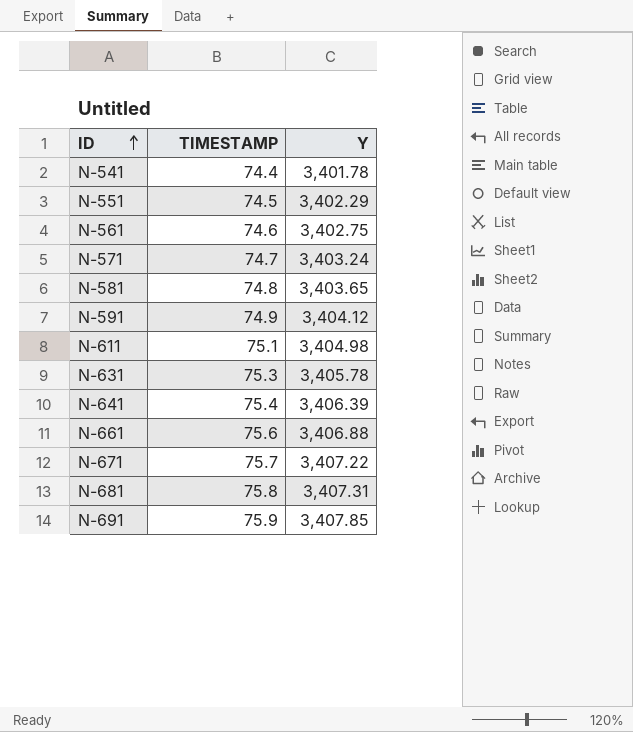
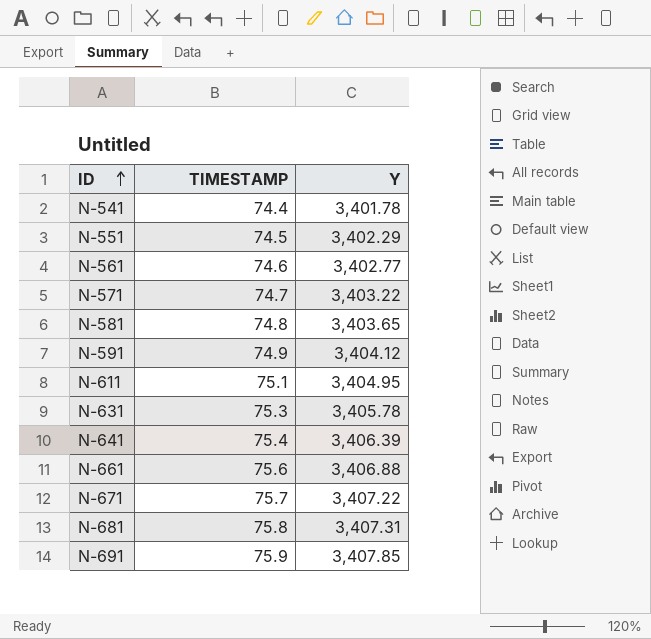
N-561 | Y: 3,402.75 -> 3,402.77
N-571 | Y: 3,403.24 -> 3,403.22
N-611 | Y: 3,404.98 -> 3,404.95

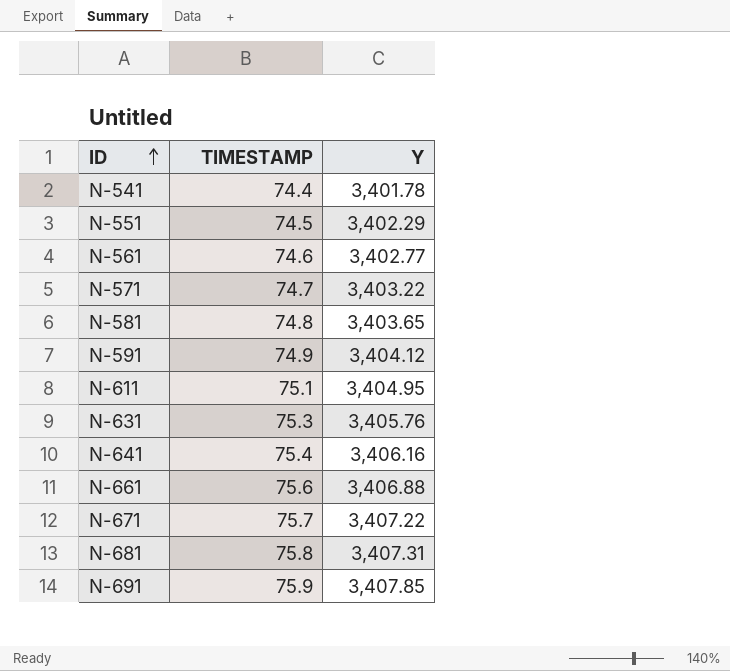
N-631 | Y: 3,405.78 -> 3,405.76
N-641 | Y: 3,406.39 -> 3,406.16

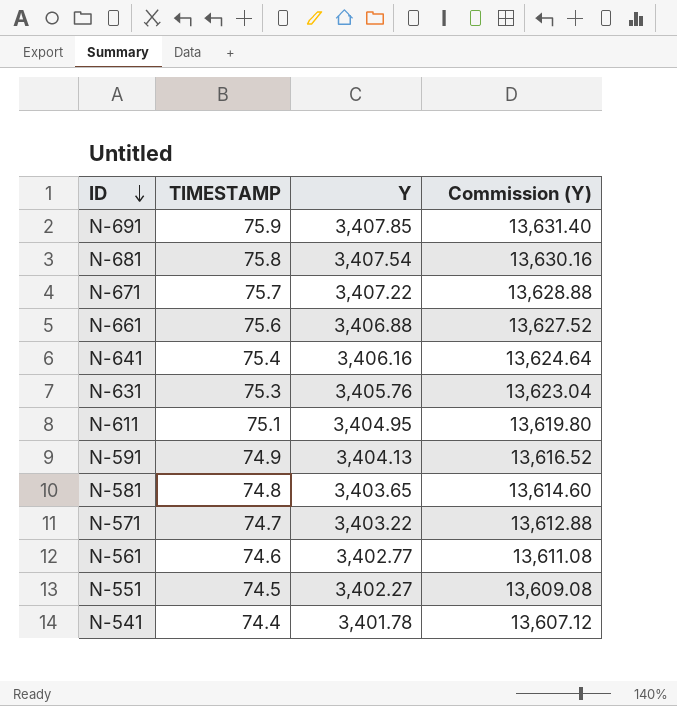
row order: ID ascending -> ID descending
column Commission (Y) | formula: none -> [Y] * 4
N-681 | Y: 3,407.31 -> 3,407.54
N-591 | Y: 3,404.12 -> 3,404.13
N-551 | Y: 3,402.29 -> 3,402.27

